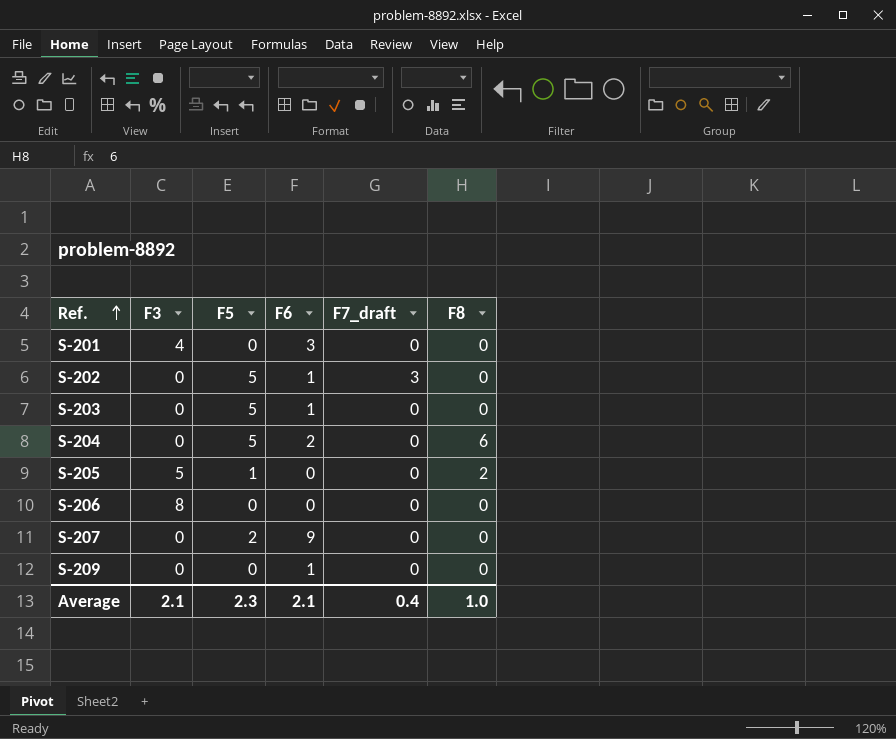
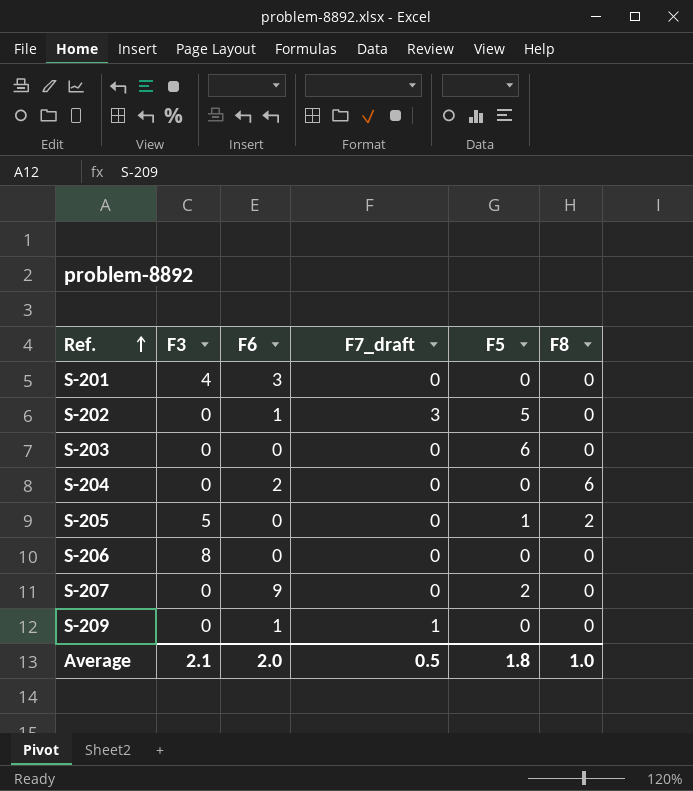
column F5 | position: 3 -> 5
S-203 | F6: 1 -> 0
S-203 | F5: 5 -> 6
S-204 | F5: 5 -> 0
S-209 | F7_draft: 0 -> 1
Average | F6: 2.1 -> 2.0
Average | F7_draft: 0.4 -> 0.5
Average | F5: 2.3 -> 1.8

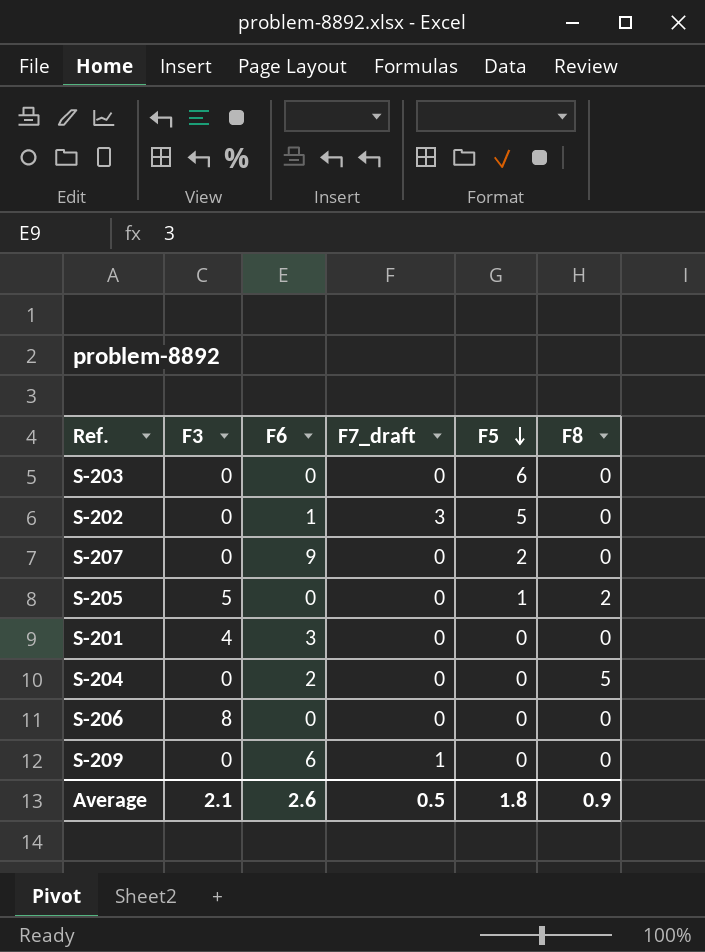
row order: Ref. ascending -> F5 descending
S-204 | F8: 6 -> 5
S-209 | F6: 1 -> 6
Average | F6: 2.0 -> 2.6
Average | F8: 1.0 -> 0.9

